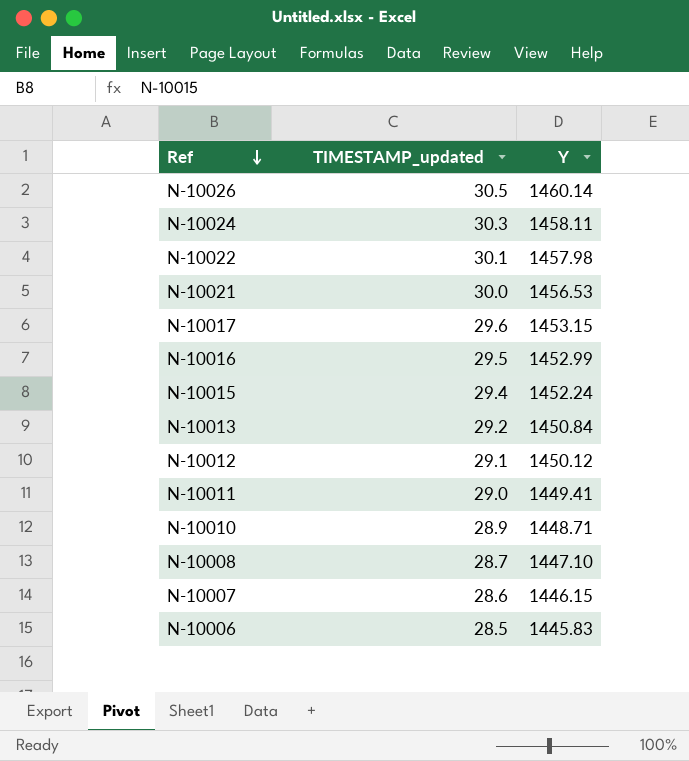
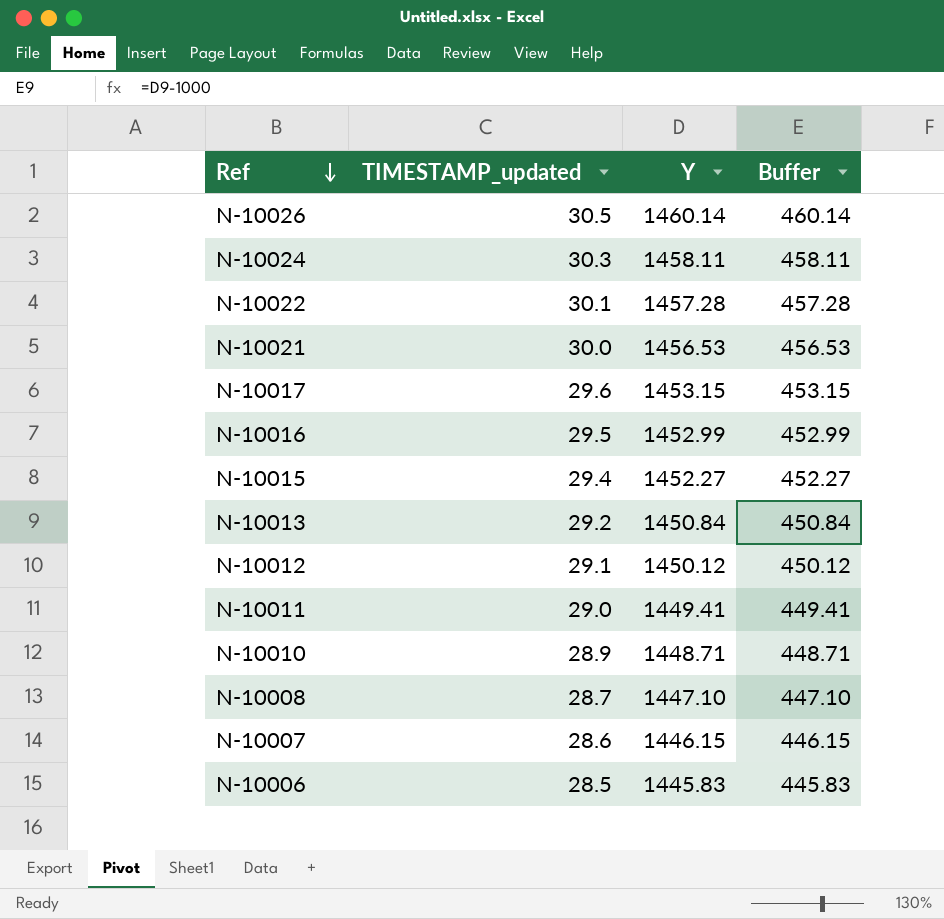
column Buffer | formula: none -> [Y] - 1000
N-10022 | Y: 1457.98 -> 1457.28
N-10015 | Y: 1452.24 -> 1452.27

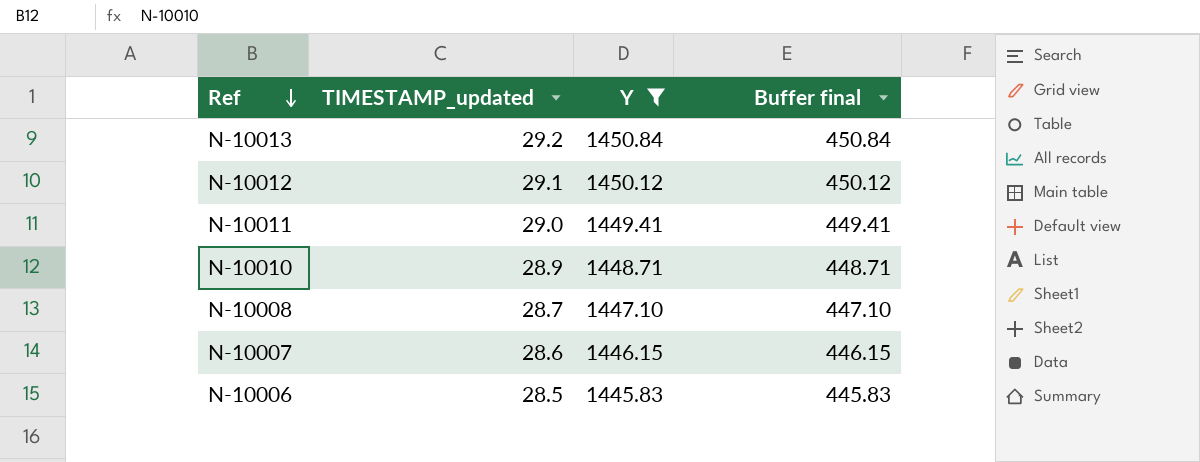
filter: none -> Y <= 1450.84
column name: Buffer -> Buffer final

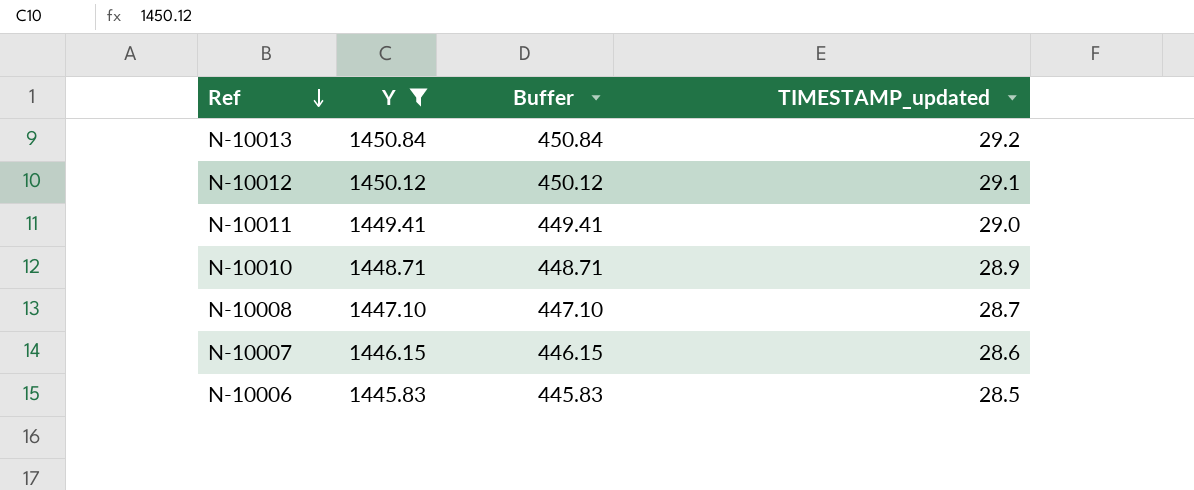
column name: Buffer final -> Buffer
column TIMESTAMP_updated | position: 2 -> 4

